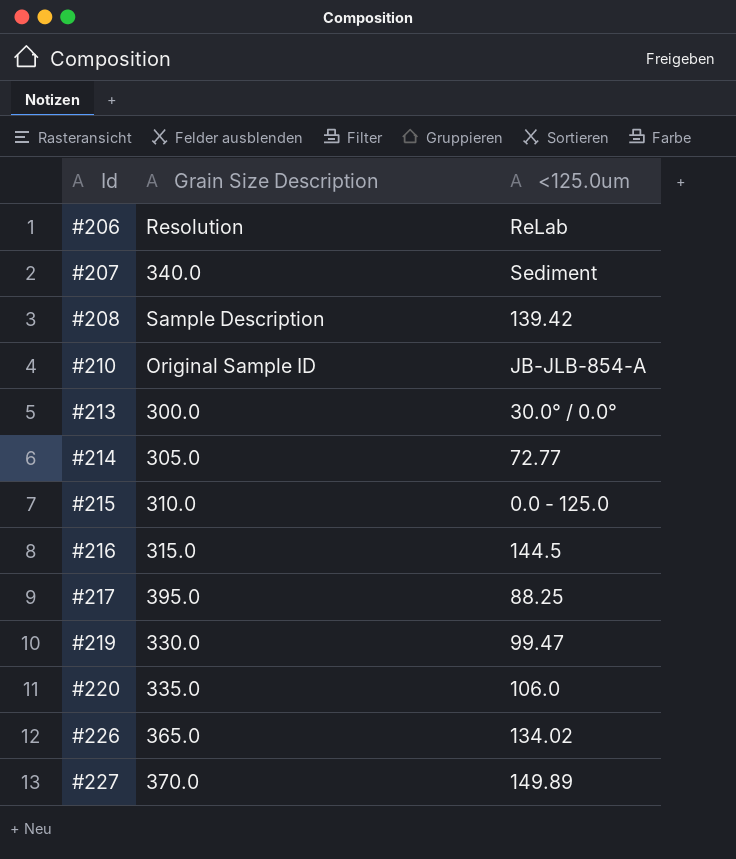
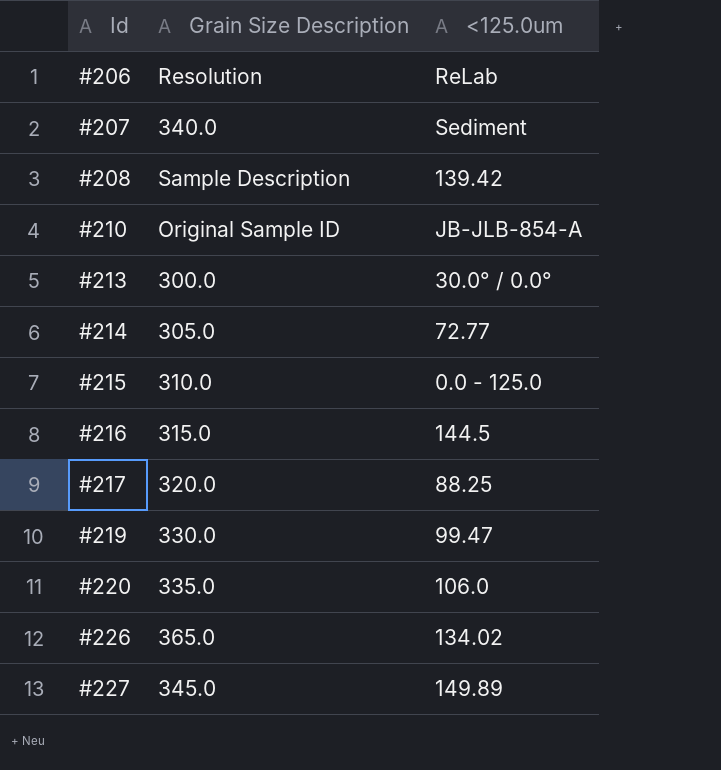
#217 | Grain Size Description: 395.0 -> 320.0
#227 | Grain Size Description: 370.0 -> 345.0

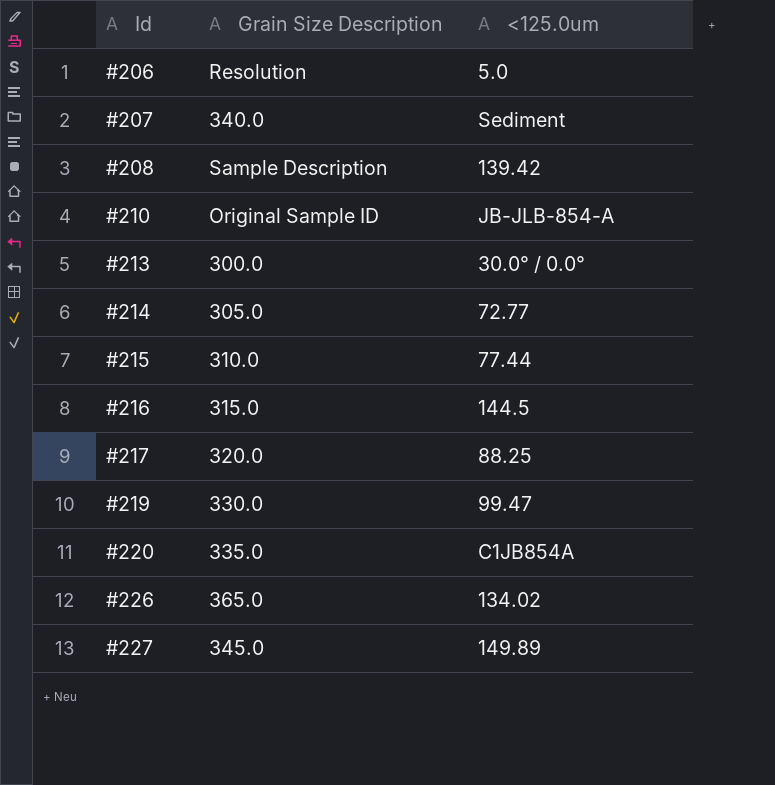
#206 | <125.0um: ReLab -> 5.0
#215 | <125.0um: 0.0 - 125.0 -> 77.44
#220 | <125.0um: 106.0 -> C1JB854A

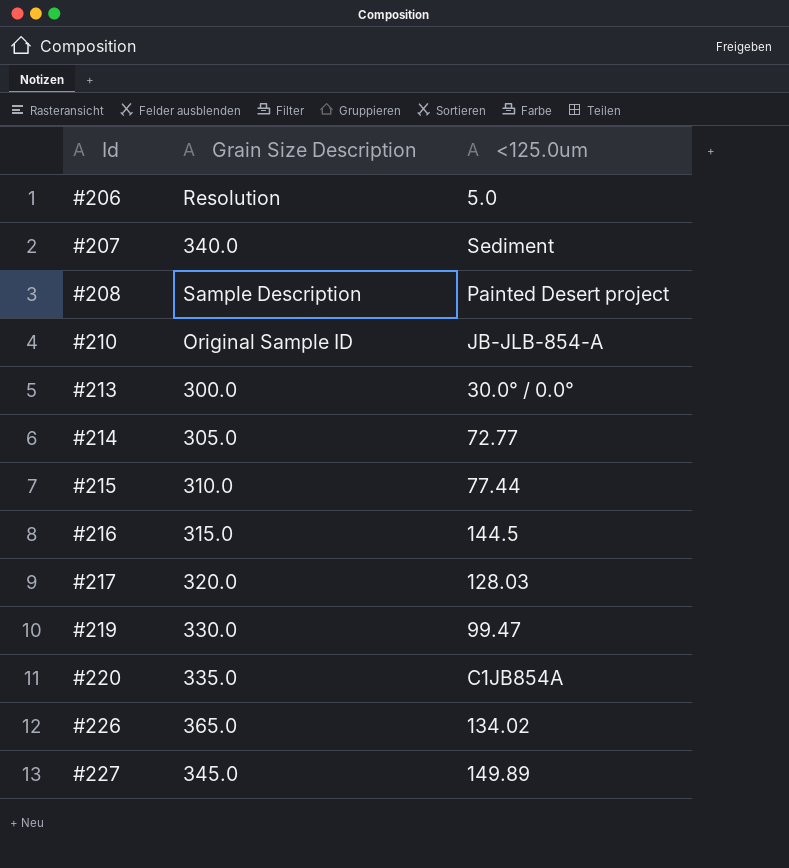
#208 | <125.0um: 139.42 -> Painted Desert project
#217 | <125.0um: 88.25 -> 128.03

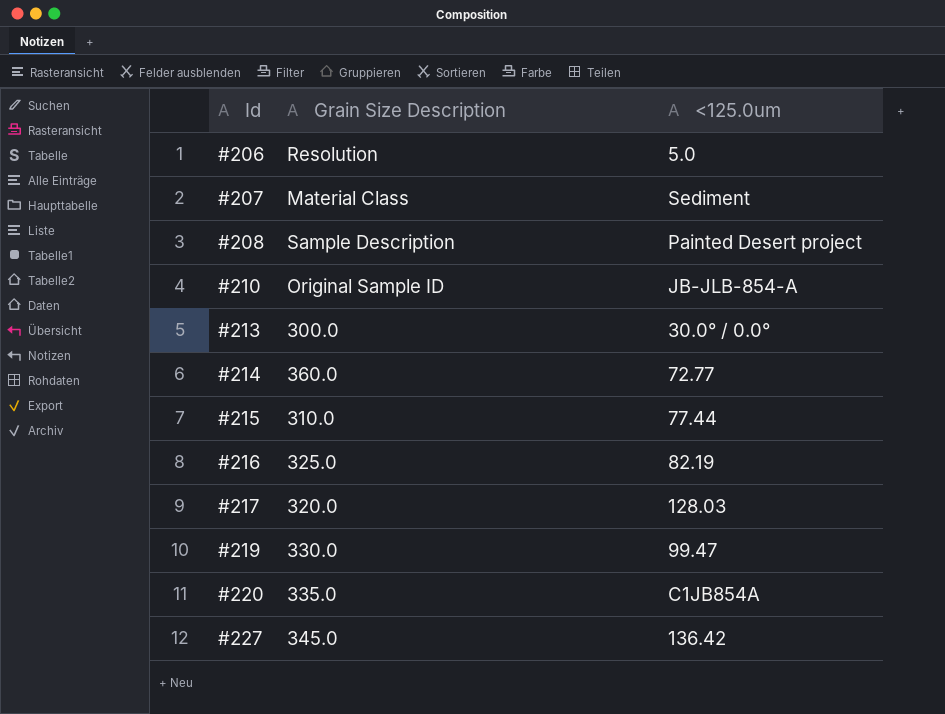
row #226: 365.0 | 134.02 -> none
#207 | Grain Size Description: 340.0 -> Material Class
#214 | Grain Size Description: 305.0 -> 360.0
#216 | Grain Size Description: 315.0 -> 325.0
#216 | <125.0um: 144.5 -> 82.19
#227 | <125.0um: 149.89 -> 136.42

